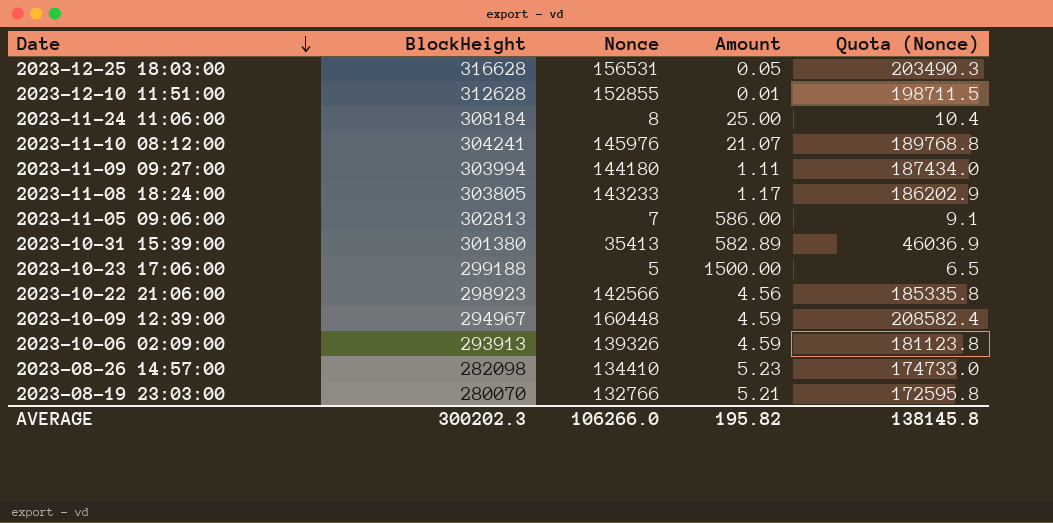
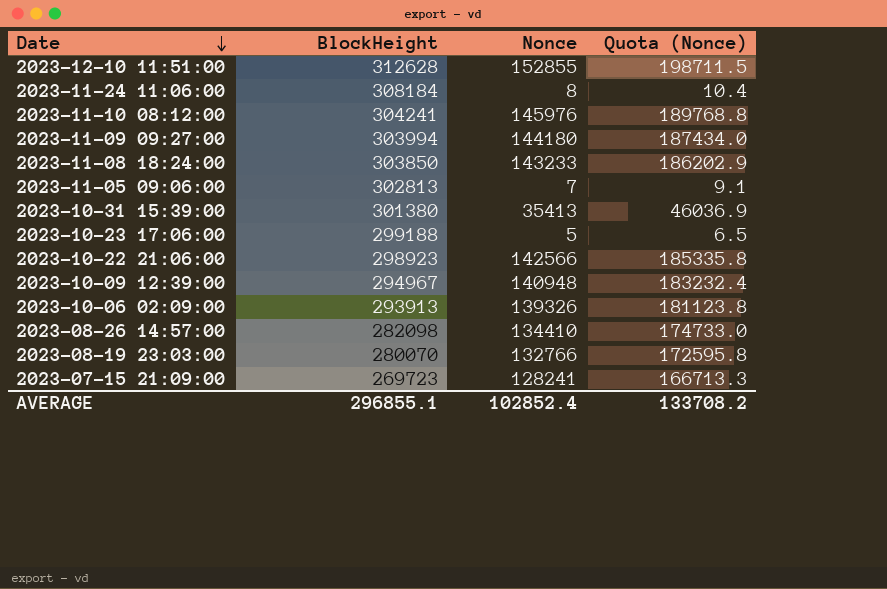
column Amount | position: 4 -> none
row 2023-12-25 18:03:00: 316628 | 156531 | 0.05 | 203490.3 -> none
2023-11-08 18:24:00 | BlockHeight: 303805 -> 303850
2023-10-09 12:39:00 | Nonce: 160448 -> 140948
2023-10-09 12:39:00 | Quota (Nonce): 208582.4 -> 183232.4
row 2023-07-15 21:09:00: none -> 269723 | 128241 | 166713.3
AVERAGE | BlockHeight: 300202.3 -> 296855.1
AVERAGE | Nonce: 106266.0 -> 102852.4
AVERAGE | Quota (Nonce): 138145.8 -> 133708.2

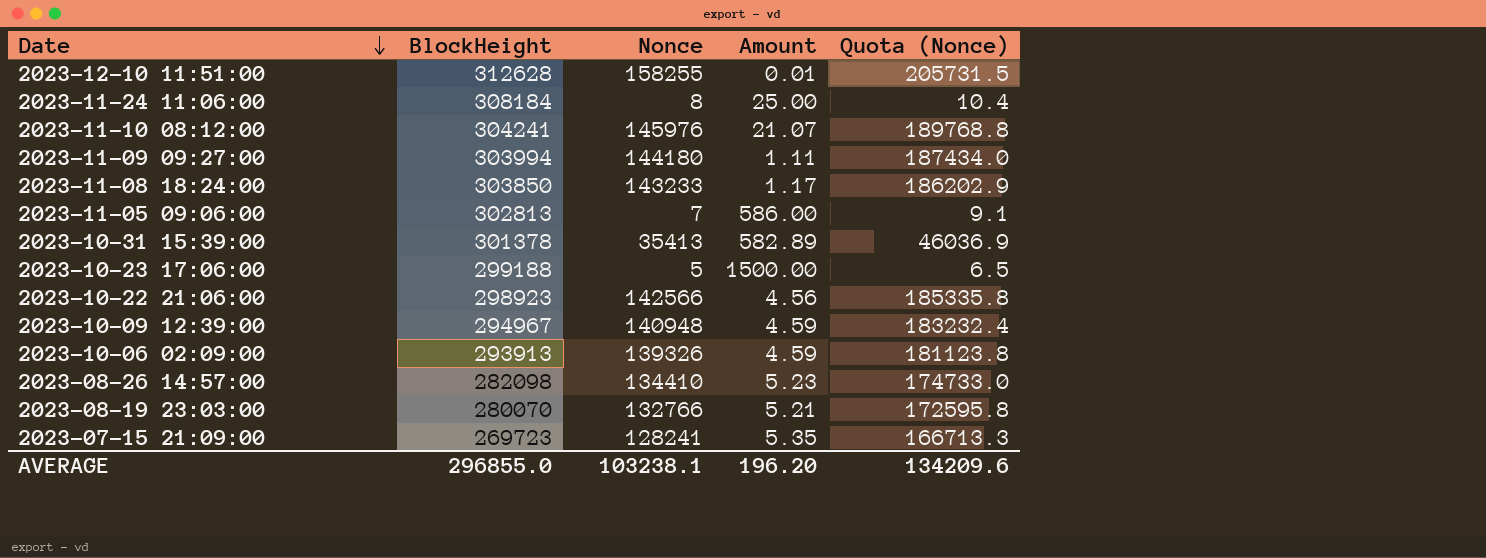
column Amount | position: none -> 4
2023-12-10 11:51:00 | Nonce: 152855 -> 158255
2023-12-10 11:51:00 | Quota (Nonce): 198711.5 -> 205731.5
2023-10-31 15:39:00 | BlockHeight: 301380 -> 301378
AVERAGE | BlockHeight: 296855.1 -> 296855.0
AVERAGE | Nonce: 102852.4 -> 103238.1
AVERAGE | Quota (Nonce): 133708.2 -> 134209.6

